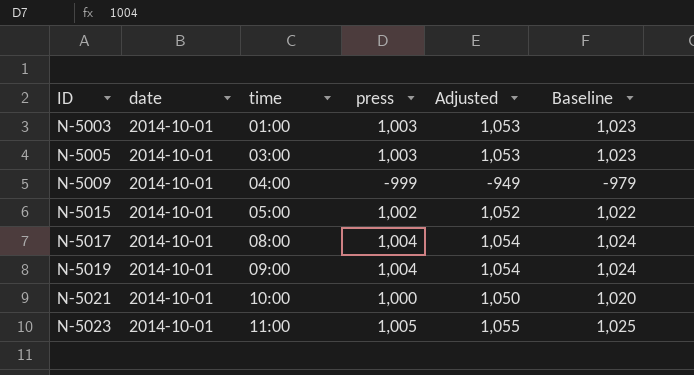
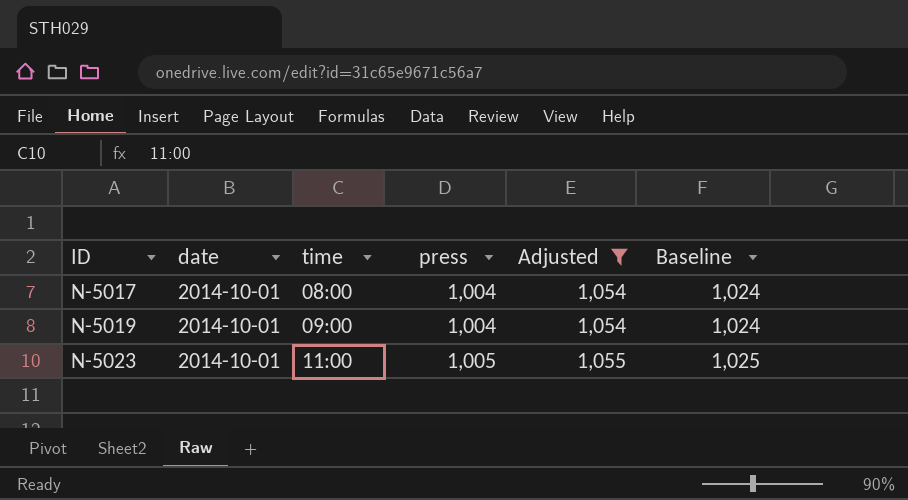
filter: none -> Adjusted >= 1,054

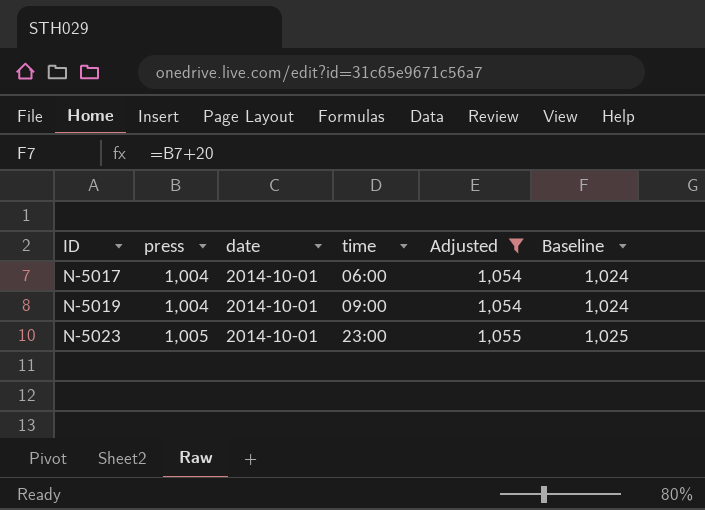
column press | position: 4 -> 2
N-5017 | time: 08:00 -> 06:00
N-5023 | time: 11:00 -> 23:00

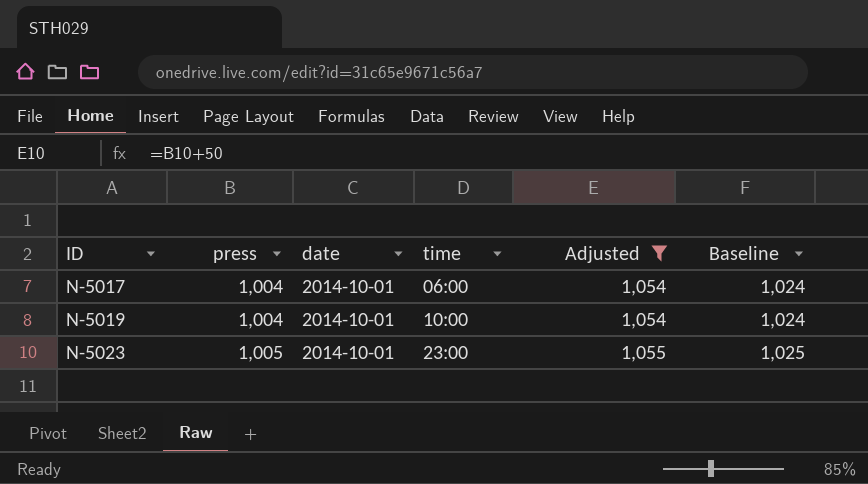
N-5019 | time: 09:00 -> 10:00

